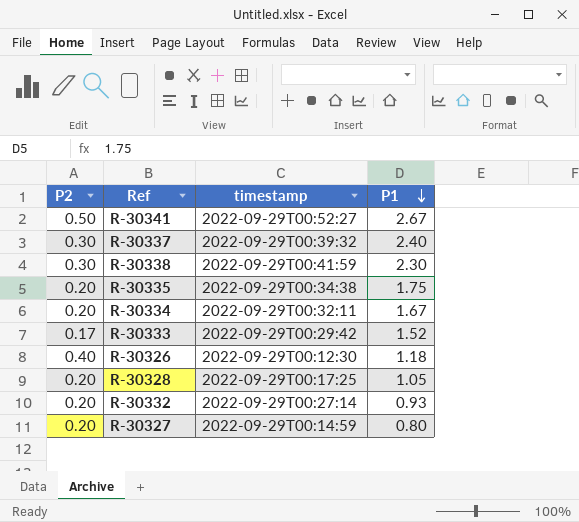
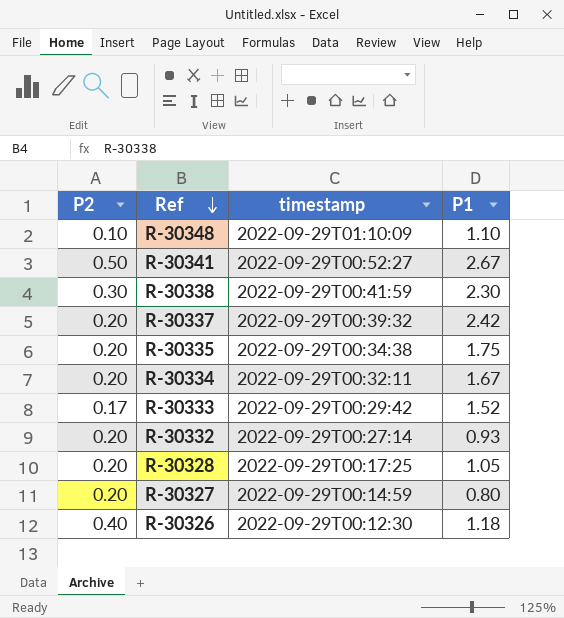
row order: P1 descending -> Ref descending
row R-30348: none -> 0.10 | 2022-09-29T01:10:09 | 1.10
R-30337 | P2: 0.30 -> 0.20
R-30337 | P1: 2.40 -> 2.42

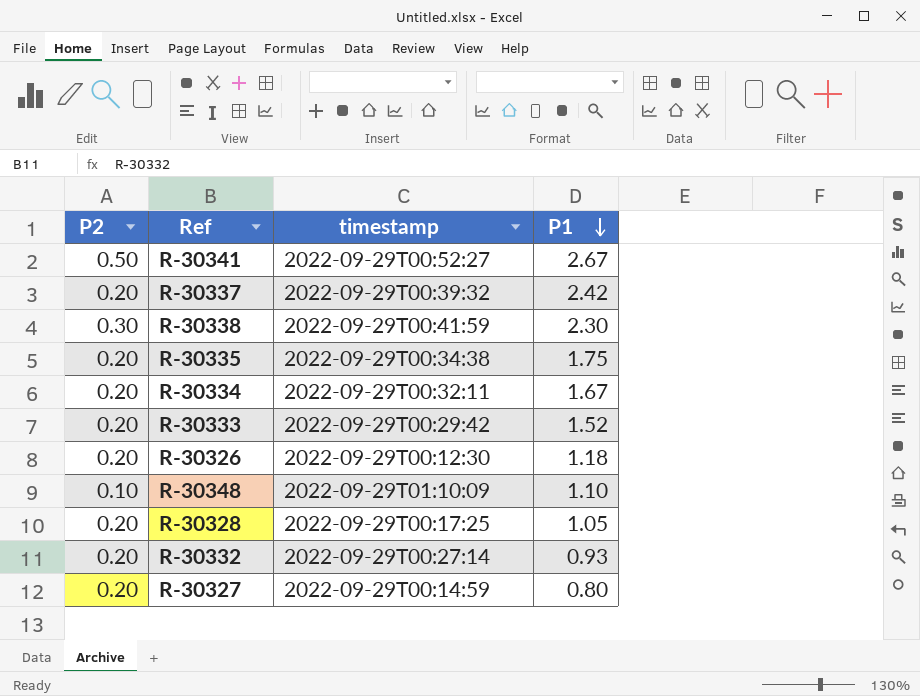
row order: Ref descending -> P1 descending
R-30333 | P2: 0.17 -> 0.20
R-30326 | P2: 0.40 -> 0.20

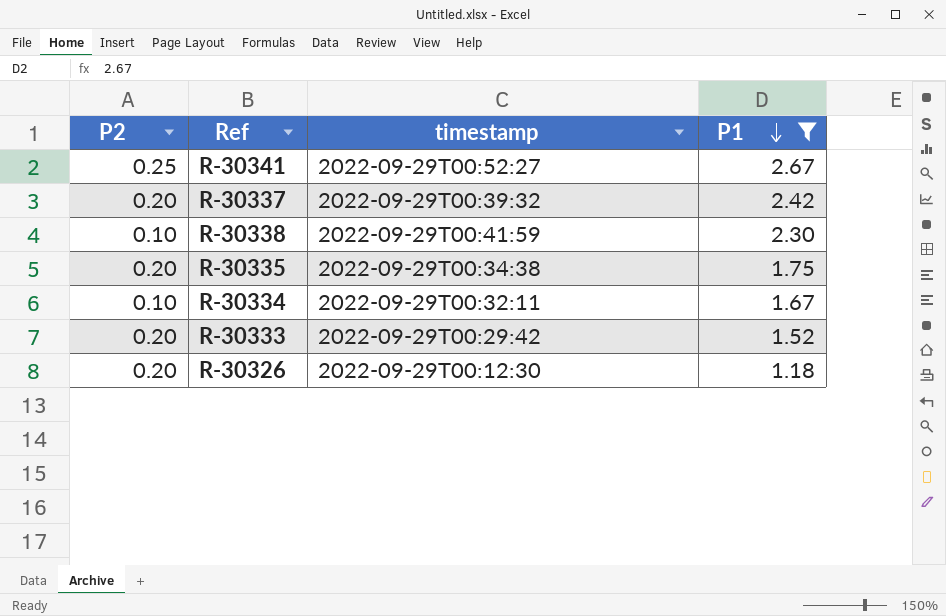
filter: none -> P1 >= 1.18
R-30341 | P2: 0.50 -> 0.25
R-30338 | P2: 0.30 -> 0.10
R-30334 | P2: 0.20 -> 0.10

